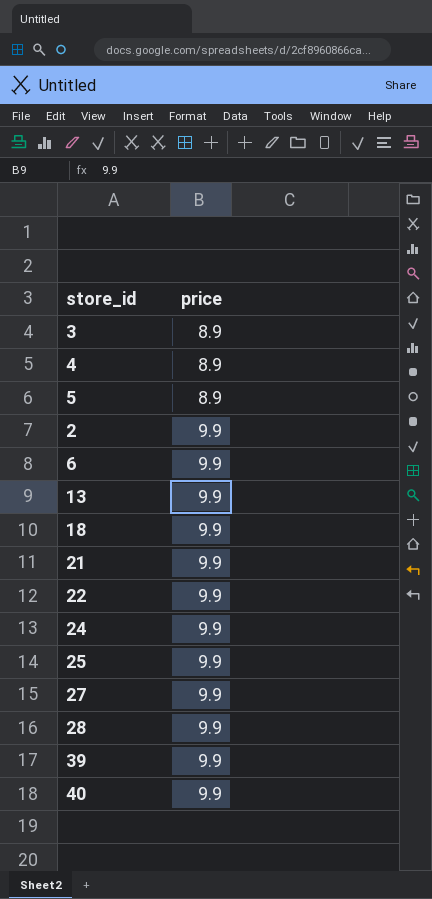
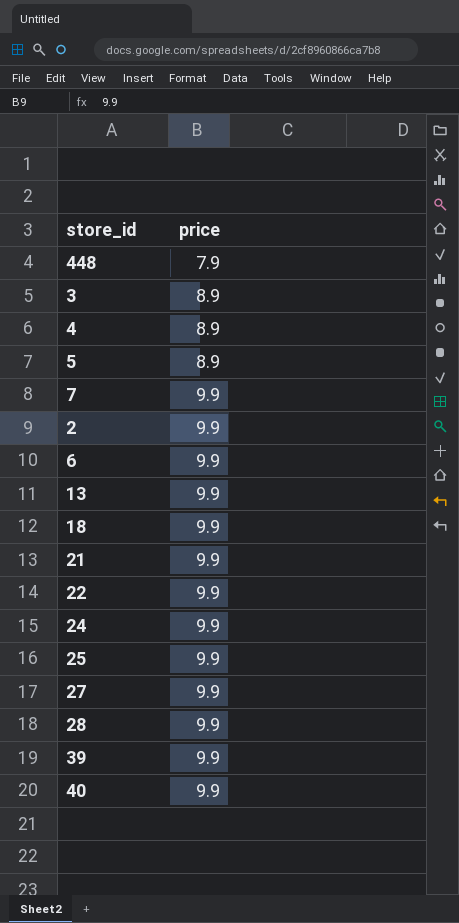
row 448: none -> 7.9
row 7: none -> 9.9

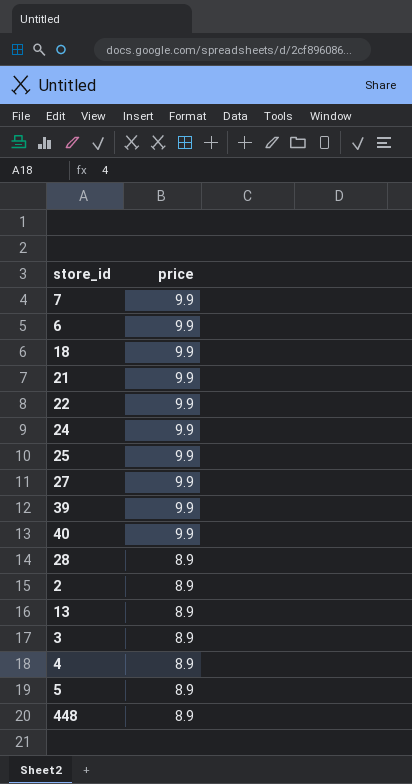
row order: price ascending -> price descending
28 | price: 9.9 -> 8.9
2 | price: 9.9 -> 8.9
13 | price: 9.9 -> 8.9
448 | price: 7.9 -> 8.9

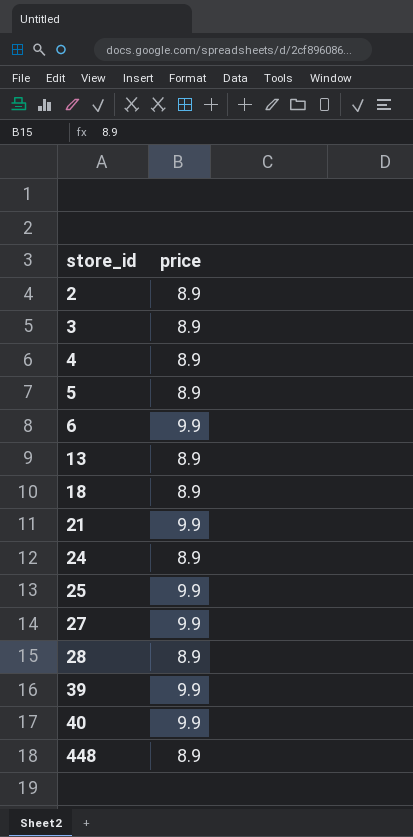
row order: price descending -> store_id ascending
row 7: 9.9 -> none
row 22: 9.9 -> none
18 | price: 9.9 -> 8.9
24 | price: 9.9 -> 8.9

